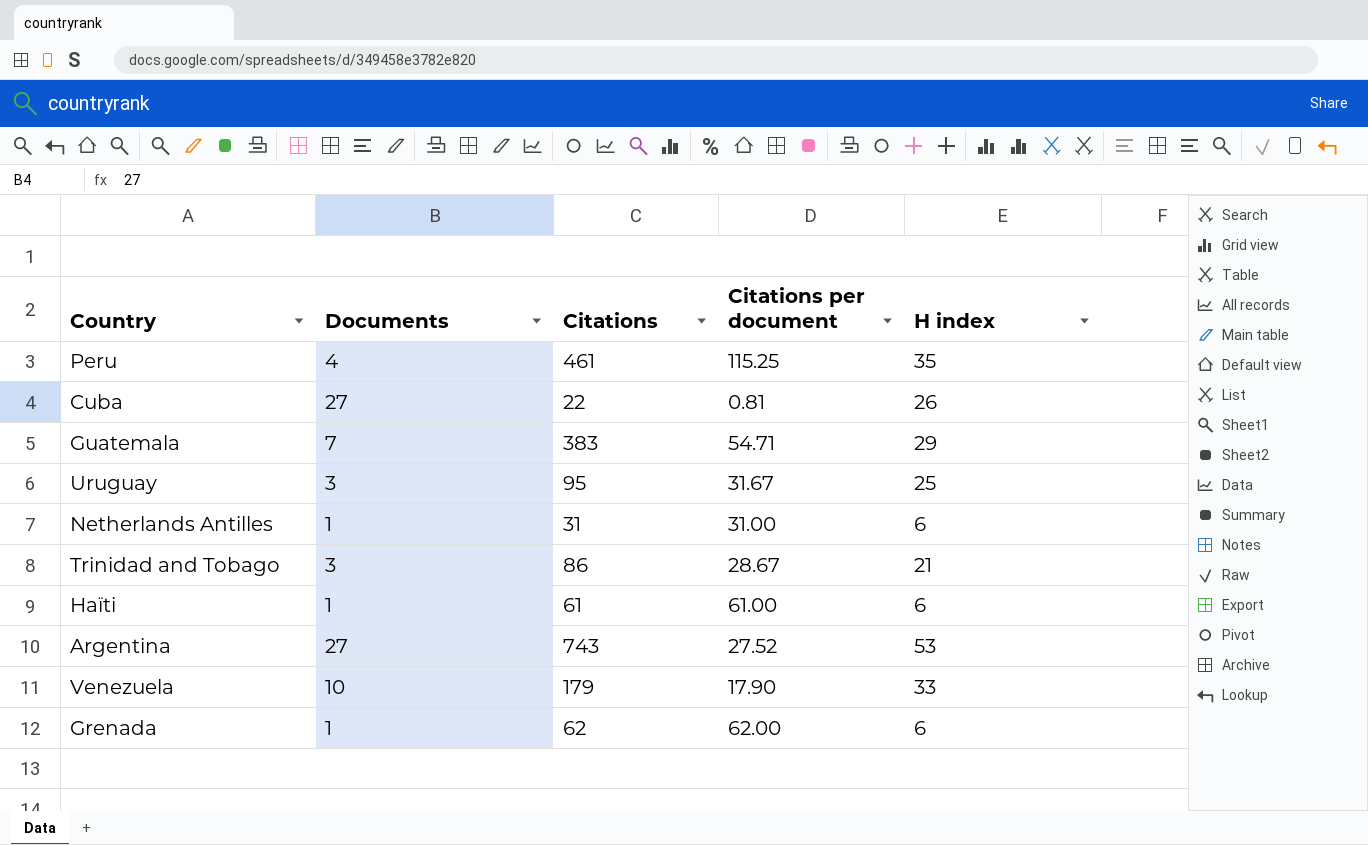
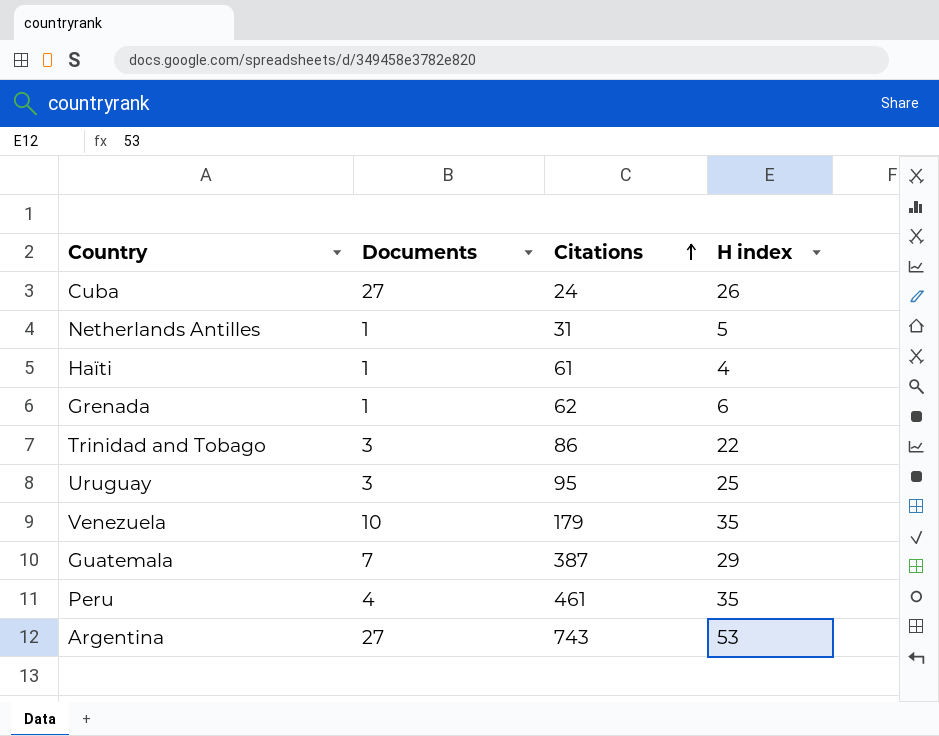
row order: none -> Citations ascending
column Citations per document | formula: [Citations] / [Documents] -> none
Cuba | Citations: 22 -> 24
Netherlands Antilles | H index: 6 -> 5
Haïti | H index: 6 -> 4
Trinidad and Tobago | H index: 21 -> 22
Venezuela | H index: 33 -> 35
Guatemala | Citations: 383 -> 387

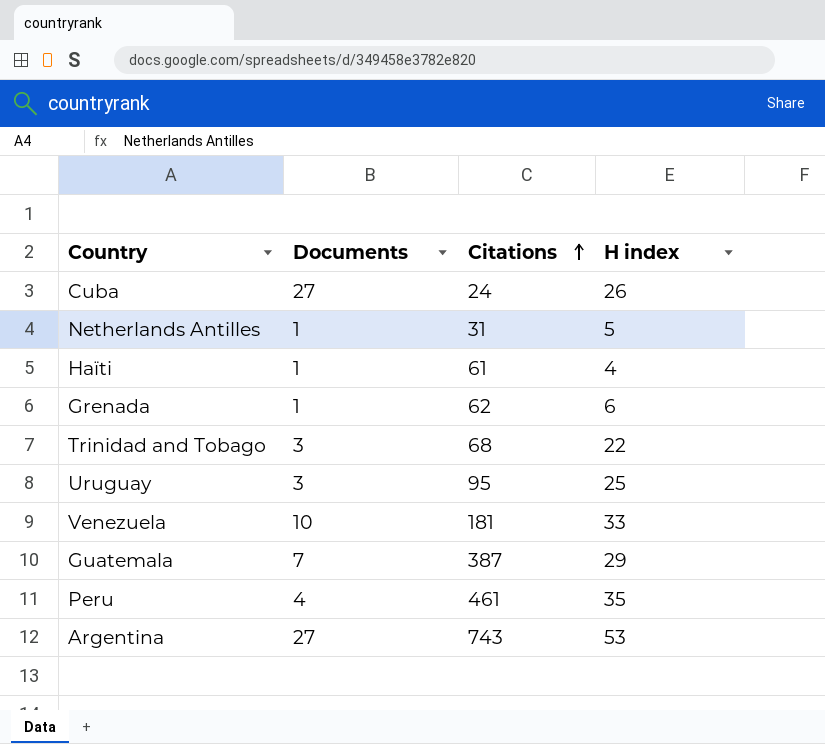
Trinidad and Tobago | Citations: 86 -> 68
Venezuela | Citations: 179 -> 181
Venezuela | H index: 35 -> 33

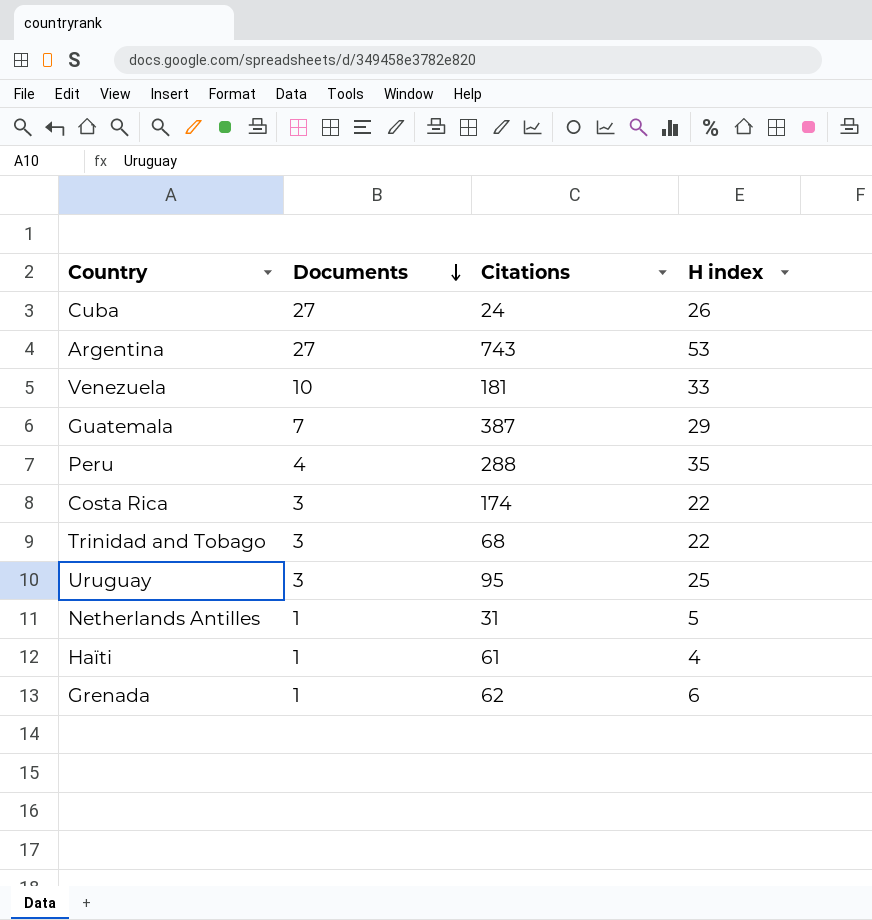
row order: Citations ascending -> Documents descending
Peru | Citations: 461 -> 288
row Costa Rica: none -> 3 | 174 | 22

